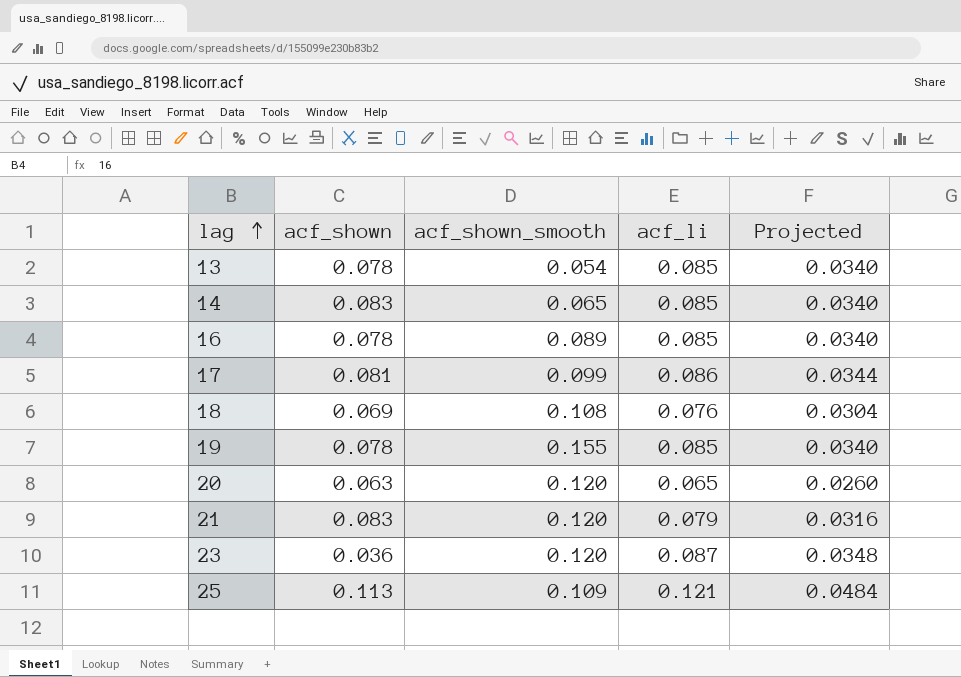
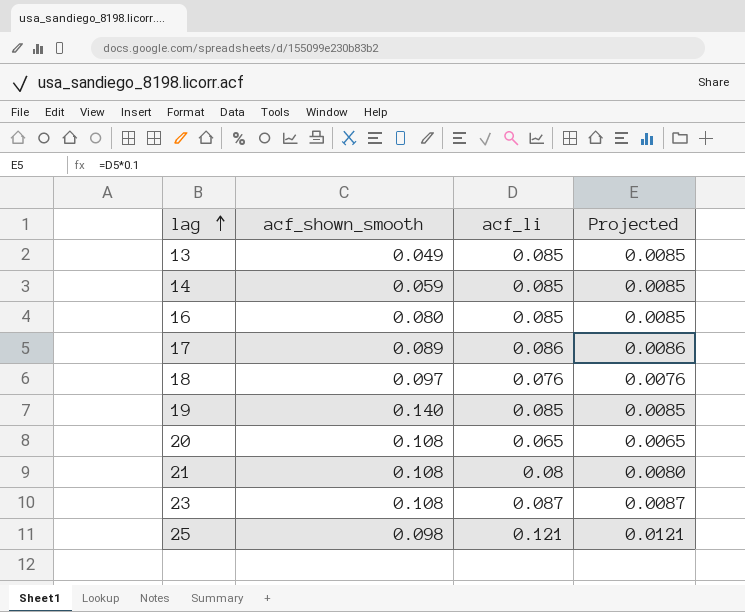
column acf_shown | position: 2 -> none
column Projected | formula: [acf_li] * 0.4 -> [acf_li] * 0.1
13 | acf_shown_smooth: 0.054 -> 0.049
14 | acf_shown_smooth: 0.065 -> 0.059
16 | acf_shown_smooth: 0.089 -> 0.080
17 | acf_shown_smooth: 0.099 -> 0.089
18 | acf_shown_smooth: 0.108 -> 0.097
19 | acf_shown_smooth: 0.155 -> 0.140
20 | acf_shown_smooth: 0.120 -> 0.108
21 | acf_shown_smooth: 0.120 -> 0.108
21 | acf_li: 0.079 -> 0.08
23 | acf_shown_smooth: 0.120 -> 0.108
25 | acf_shown_smooth: 0.109 -> 0.098

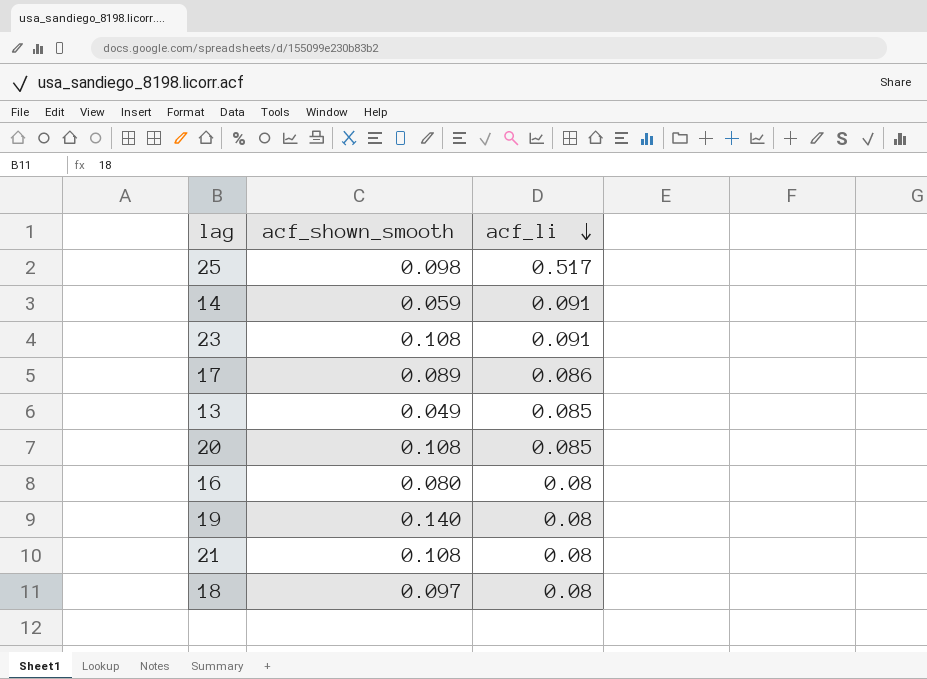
row order: lag ascending -> acf_li descending
column Projected | formula: [acf_li] * 0.1 -> none
25 | acf_li: 0.121 -> 0.517
14 | acf_li: 0.085 -> 0.091
23 | acf_li: 0.087 -> 0.091
20 | acf_li: 0.065 -> 0.085
16 | acf_li: 0.085 -> 0.08
19 | acf_li: 0.085 -> 0.08
18 | acf_li: 0.076 -> 0.08

